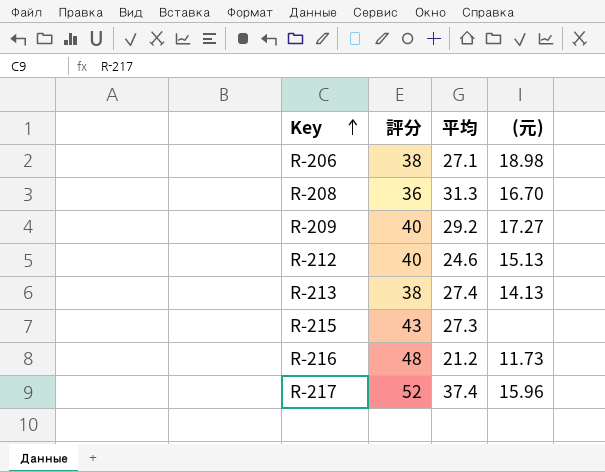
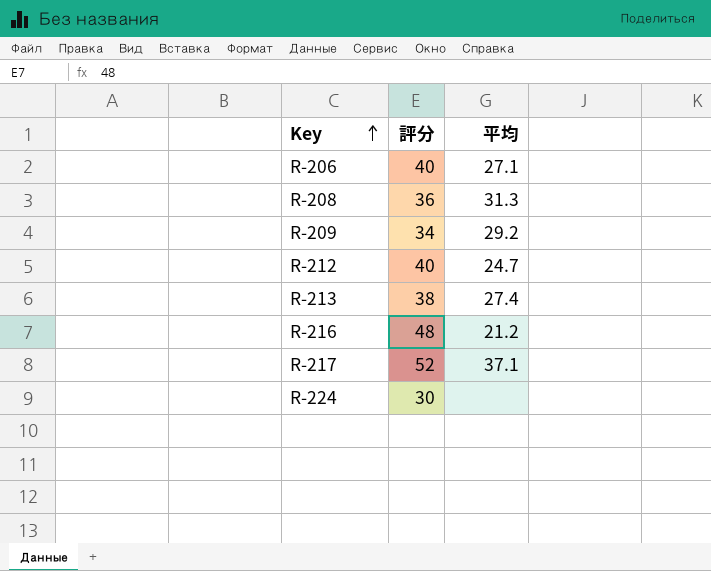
column (元) | position: 4 -> none
row R-215: 43 | 27.3 | none -> none
R-206 | 評分: 38 -> 40
R-209 | 評分: 40 -> 34
R-212 | 平均: 24.6 -> 24.7
R-217 | 平均: 37.4 -> 37.1
row R-224: none -> 30 | none

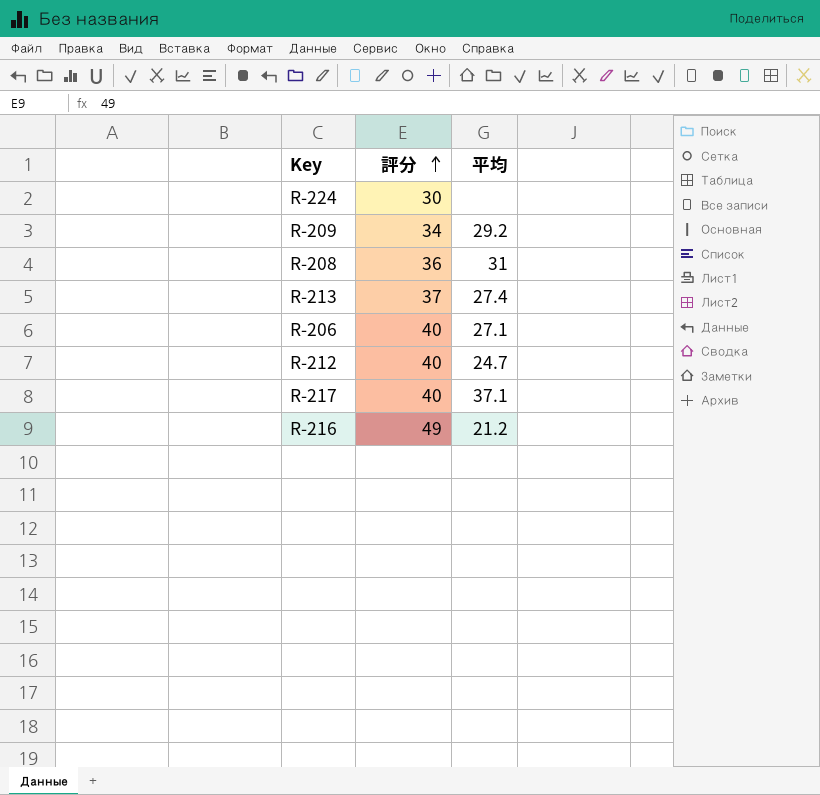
row order: Key ascending -> 評分 ascending
R-208 | 平均: 31.3 -> 31
R-213 | 評分: 38 -> 37
R-217 | 評分: 52 -> 40
R-216 | 評分: 48 -> 49

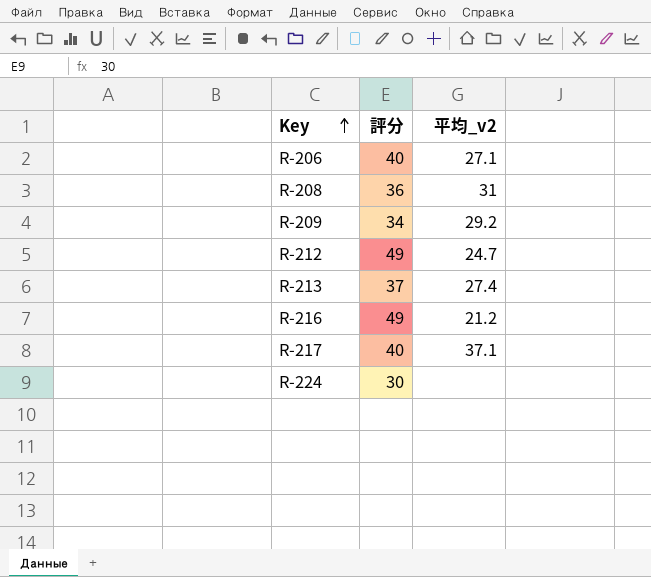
row order: 評分 ascending -> Key ascending
column name: 平均 -> 平均_v2
R-212 | 評分: 40 -> 49

